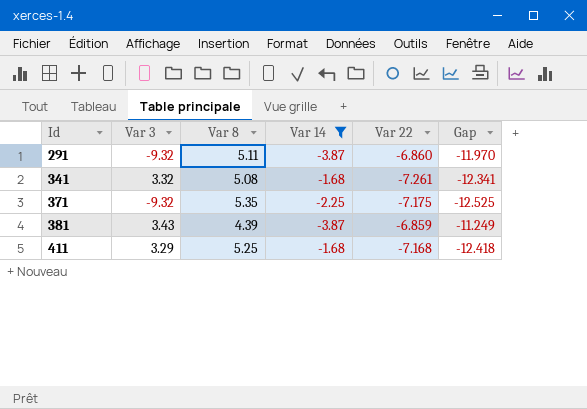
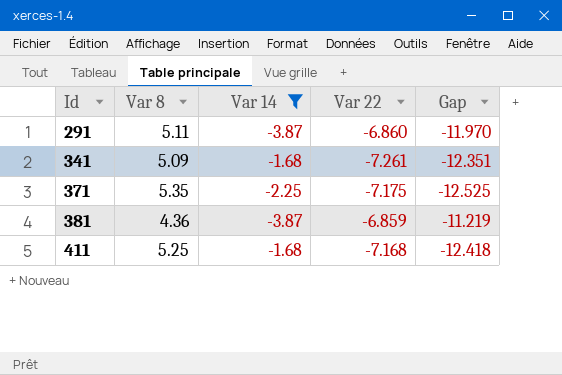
column Var 3 | position: 2 -> none
341 | Var 8: 5.08 -> 5.09
341 | Gap: -12.341 -> -12.351
381 | Var 8: 4.39 -> 4.36
381 | Gap: -11.249 -> -11.219

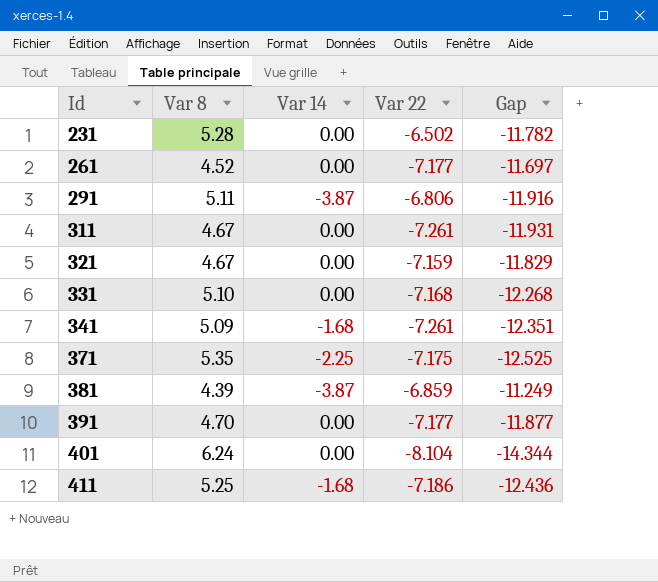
filter: Var 14 != 0.00 -> none
291 | Var 22: -6.860 -> -6.806
291 | Gap: -11.970 -> -11.916
381 | Var 8: 4.36 -> 4.39
381 | Gap: -11.219 -> -11.249
411 | Var 22: -7.168 -> -7.186
411 | Gap: -12.418 -> -12.436

